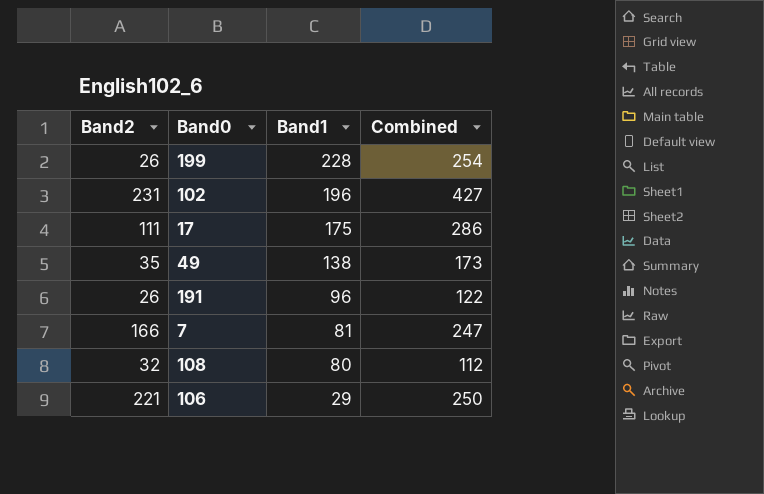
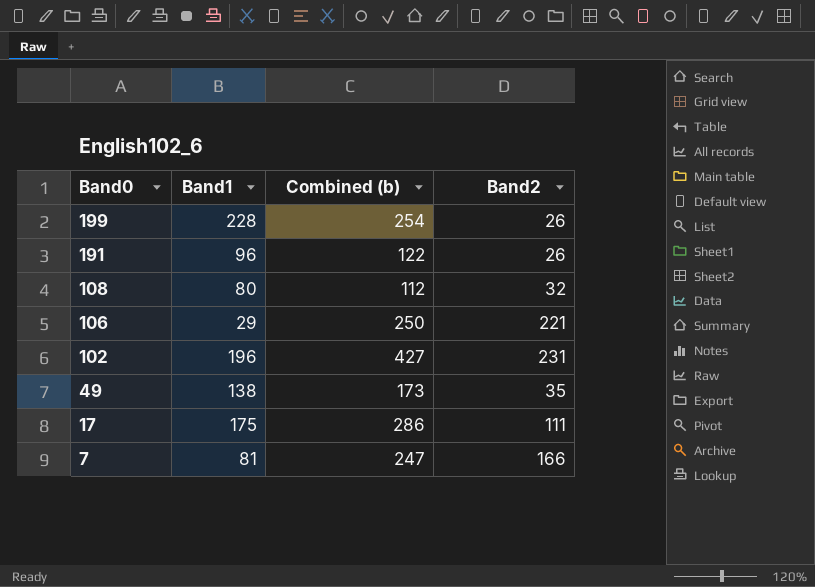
row order: Band1 descending -> Band0 descending
column name: Combined -> Combined (b)
column Band2 | position: 1 -> 4

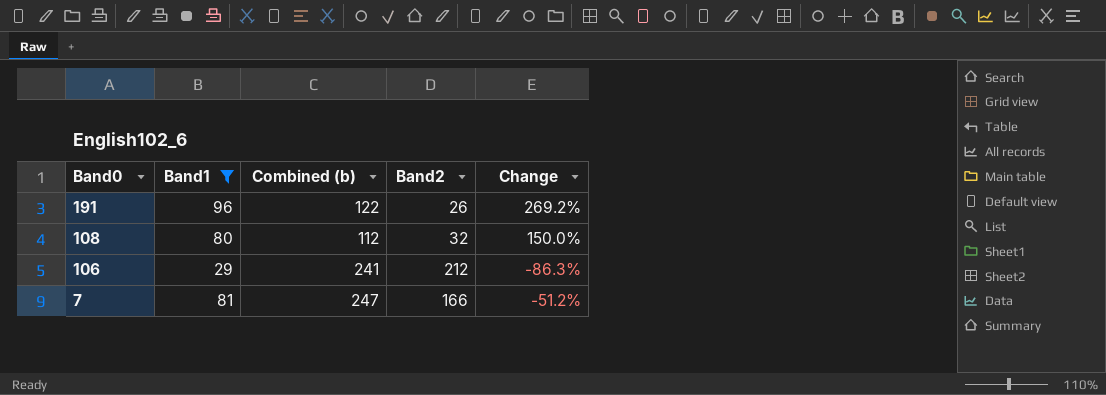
filter: none -> Band1 <= 96
column Change | formula: none -> ([Band1] - [Band2]) / [Band2]
106 | Combined (b): 250 -> 241
106 | Band2: 221 -> 212

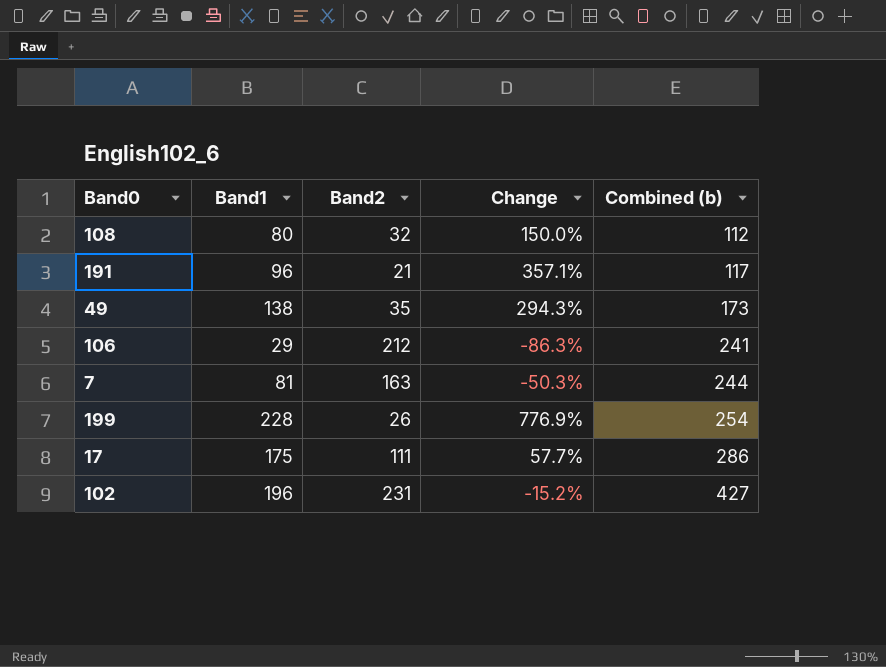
filter: Band1 <= 96 -> none
row order: Band0 descending -> Combined (b) ascending
column Combined (b) | position: 3 -> 5
191 | Band2: 26 -> 21
191 | Change: 269.2% -> 357.1%
191 | Combined (b): 122 -> 117
7 | Band2: 166 -> 163
7 | Change: -51.2% -> -50.3%
7 | Combined (b): 247 -> 244

